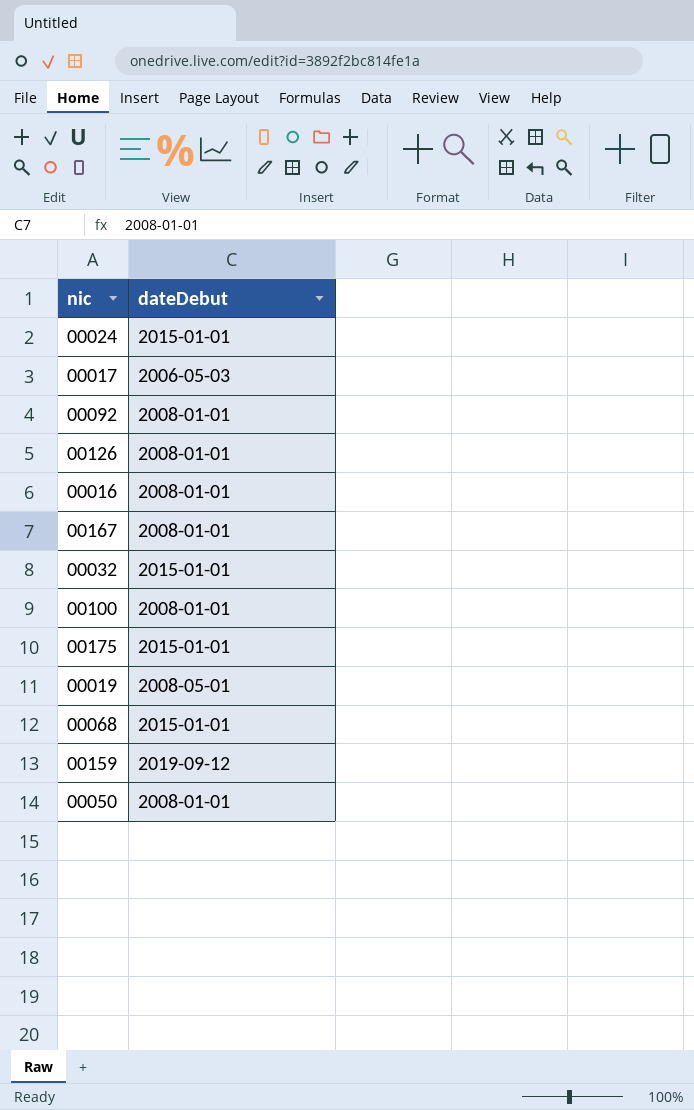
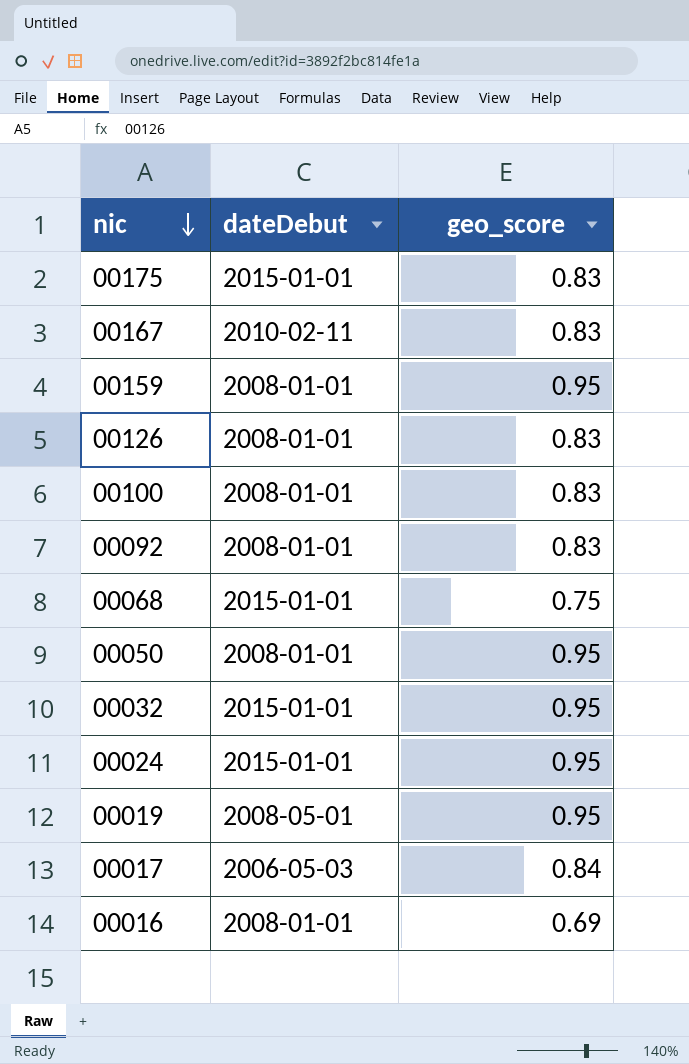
row order: none -> nic descending
column geo_score | position: none -> 3
00167 | dateDebut: 2008-01-01 -> 2010-02-11
00159 | dateDebut: 2019-09-12 -> 2008-01-01

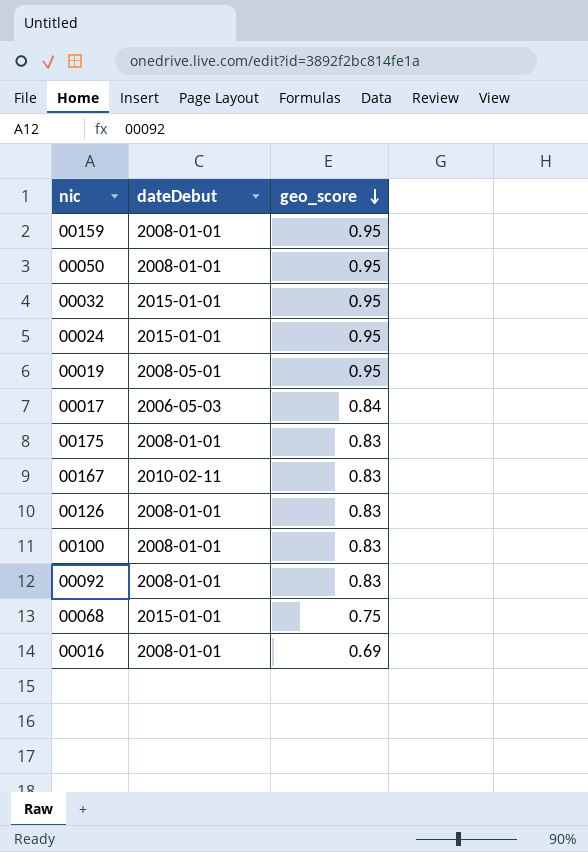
row order: nic descending -> geo_score descending
00175 | dateDebut: 2015-01-01 -> 2008-01-01

